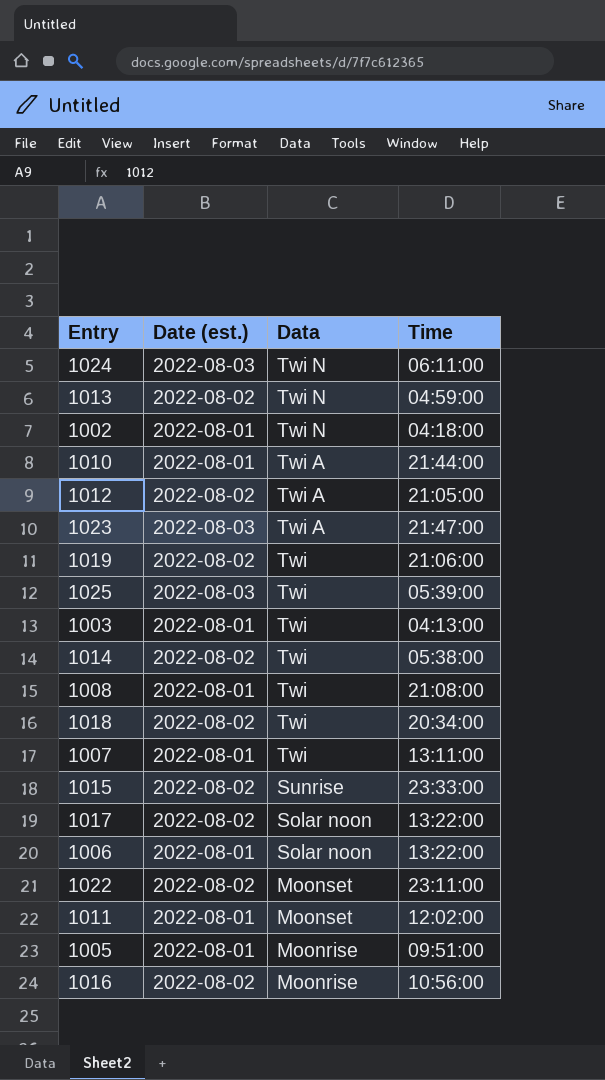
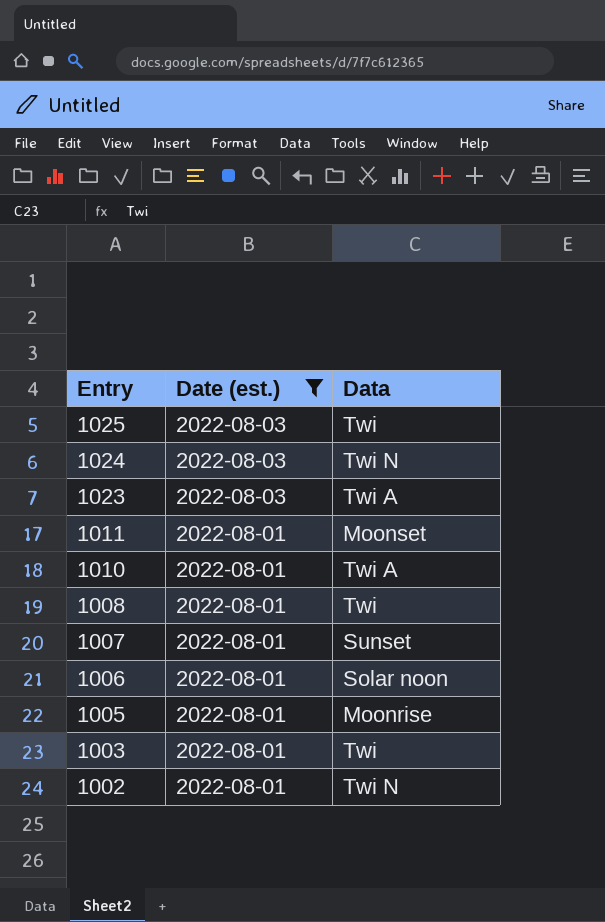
filter: none -> Date (est.) != 2022-08-02
row order: Data descending -> Entry descending
column Time | position: 4 -> none
1007 | Data: Twi -> Sunset

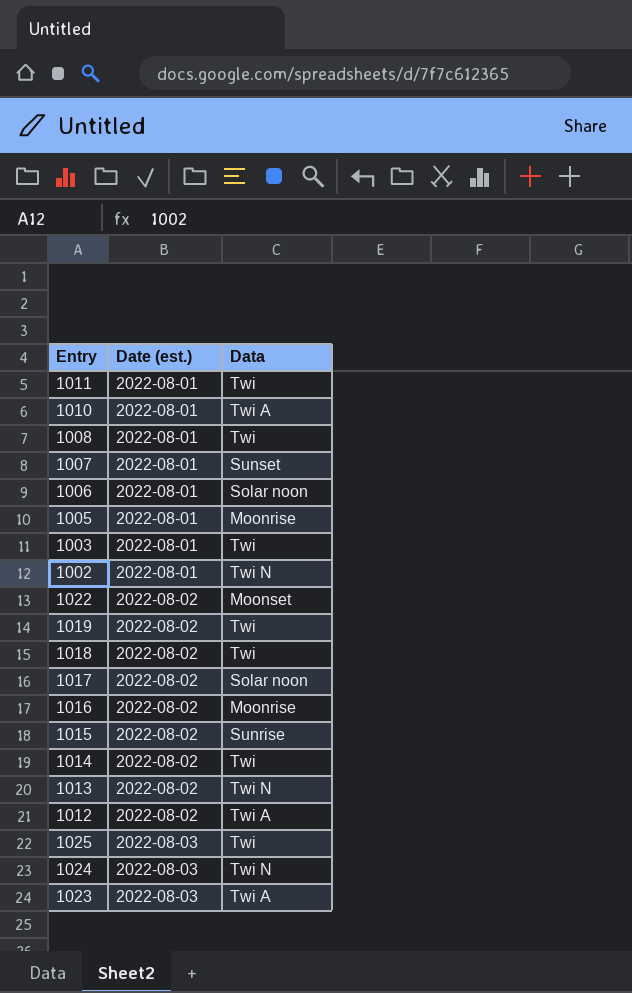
filter: Date (est.) != 2022-08-02 -> none
row order: Entry descending -> Date (est.) ascending
1011 | Data: Moonset -> Twi

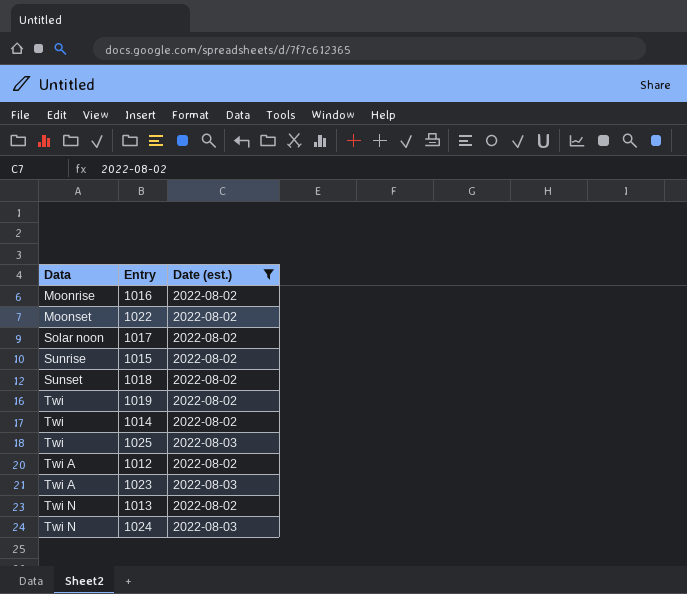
filter: none -> Date (est.) != 2022-08-01
row order: Date (est.) ascending -> Data ascending
column Data | position: 3 -> 1
1018 | Data: Twi -> Sunset

